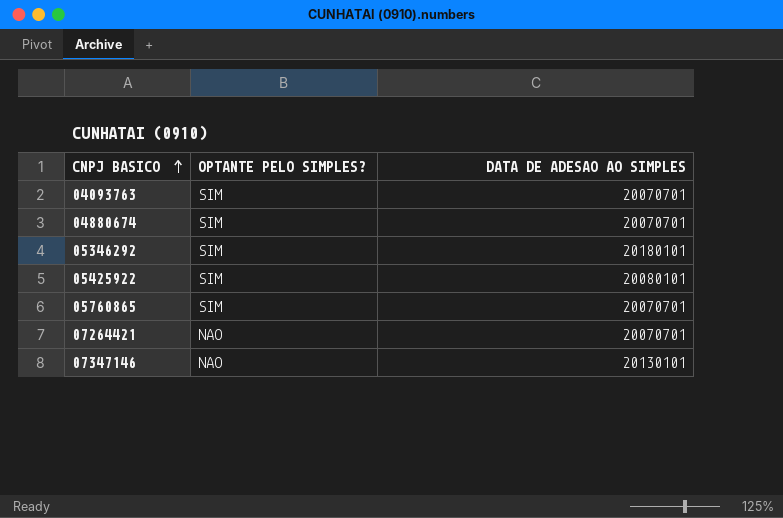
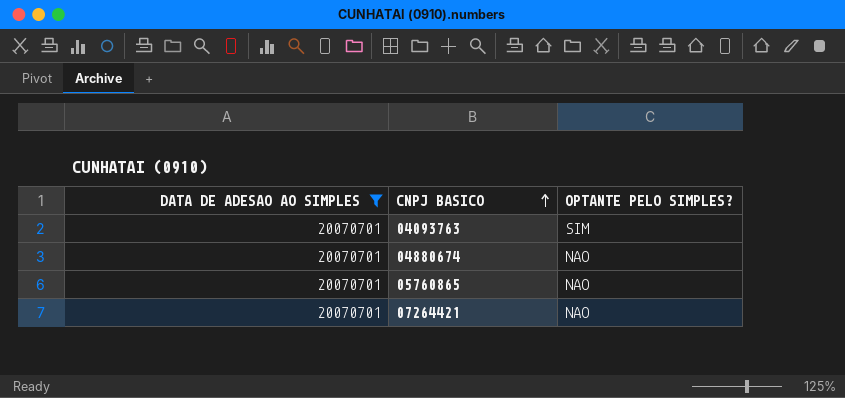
filter: none -> DATA DE ADESAO AO SIMPLES = 20070701
column DATA DE ADESAO AO SIMPLES | position: 3 -> 1
04880674 | OPTANTE PELO SIMPLES?: SIM -> NAO
05760865 | OPTANTE PELO SIMPLES?: SIM -> NAO

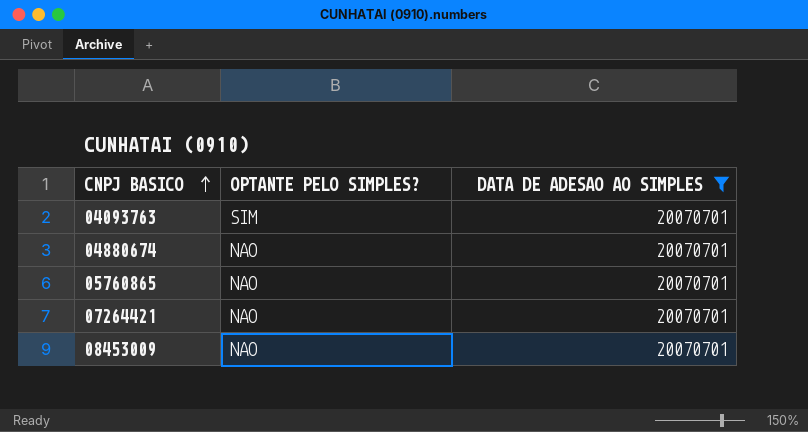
column DATA DE ADESAO AO SIMPLES | position: 1 -> 3
row 08453009: none -> NAO | 20070701

